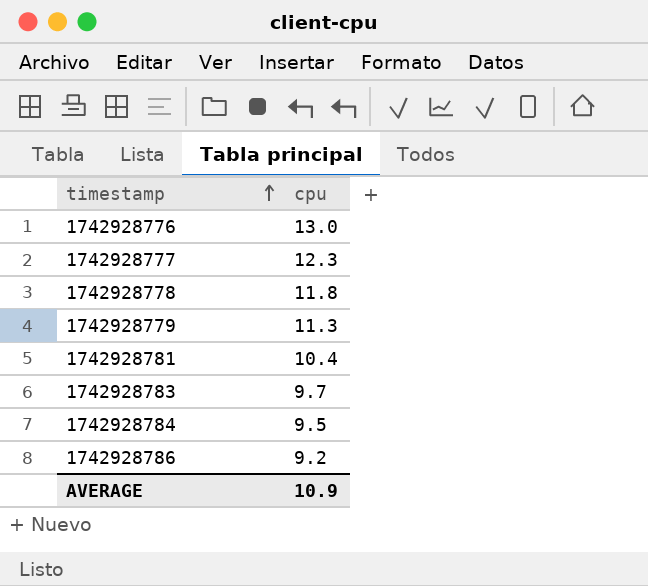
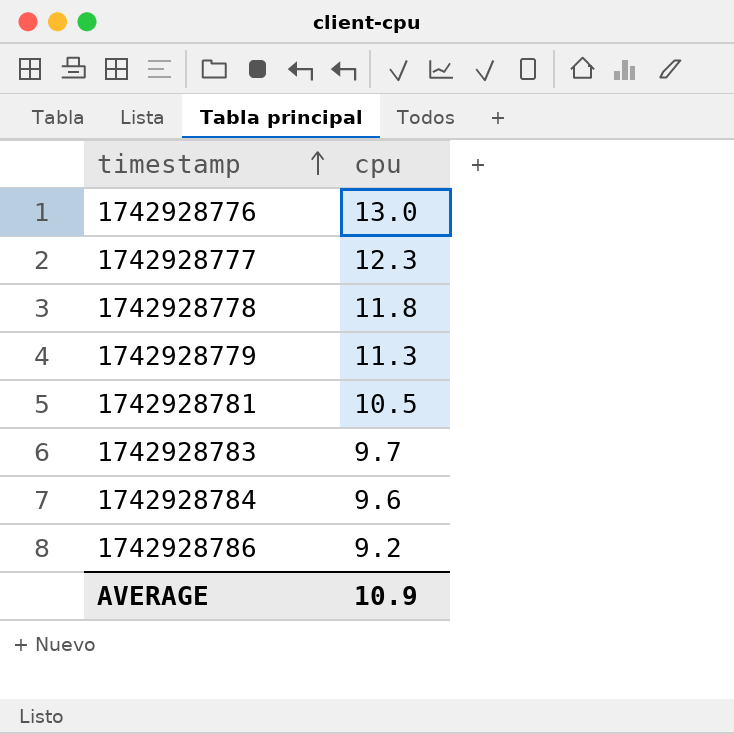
1742928781 | cpu: 10.4 -> 10.5
1742928784 | cpu: 9.5 -> 9.6

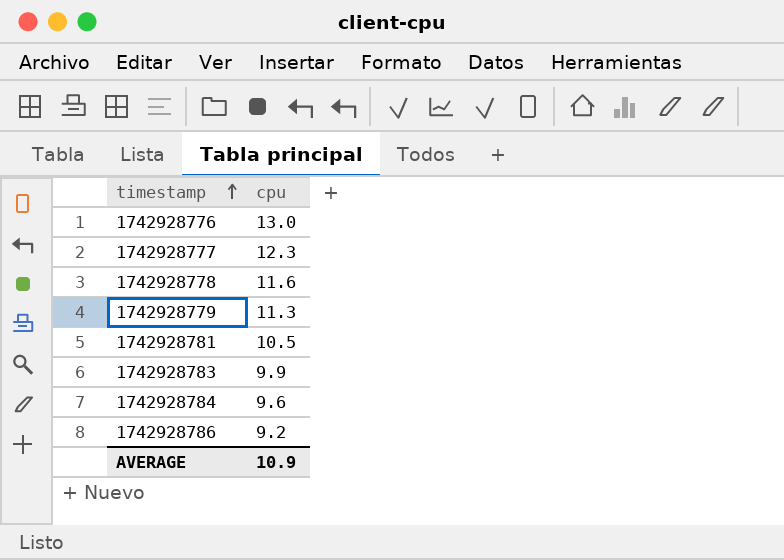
1742928778 | cpu: 11.8 -> 11.6
1742928783 | cpu: 9.7 -> 9.9

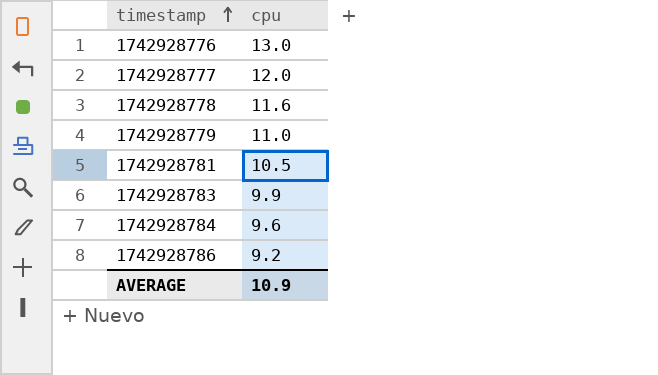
1742928777 | cpu: 12.3 -> 12.0
1742928779 | cpu: 11.3 -> 11.0

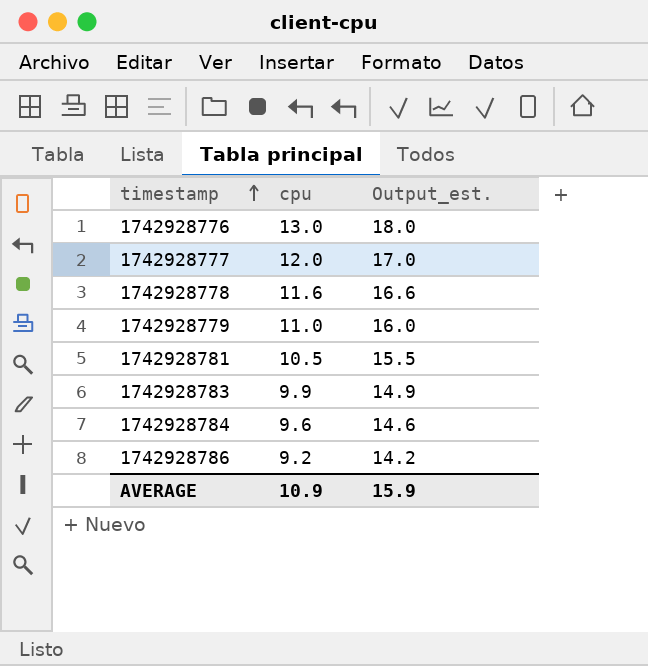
column Output_est. | formula: none -> [cpu] + 5

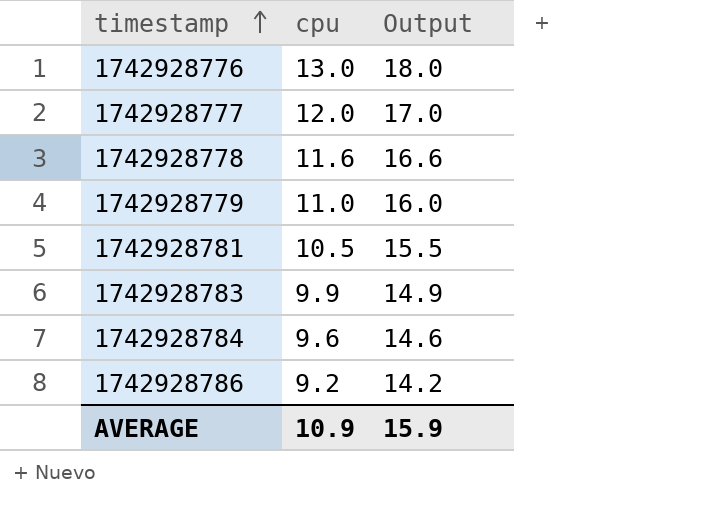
column name: Output_est. -> Output

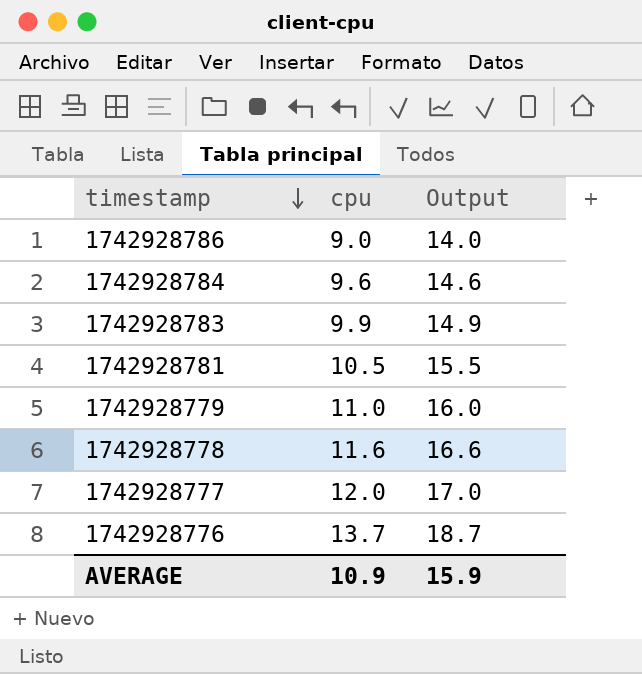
row order: timestamp ascending -> timestamp descending
1742928786 | cpu: 9.2 -> 9.0
1742928786 | Output: 14.2 -> 14.0
1742928776 | cpu: 13.0 -> 13.7
1742928776 | Output: 18.0 -> 18.7

